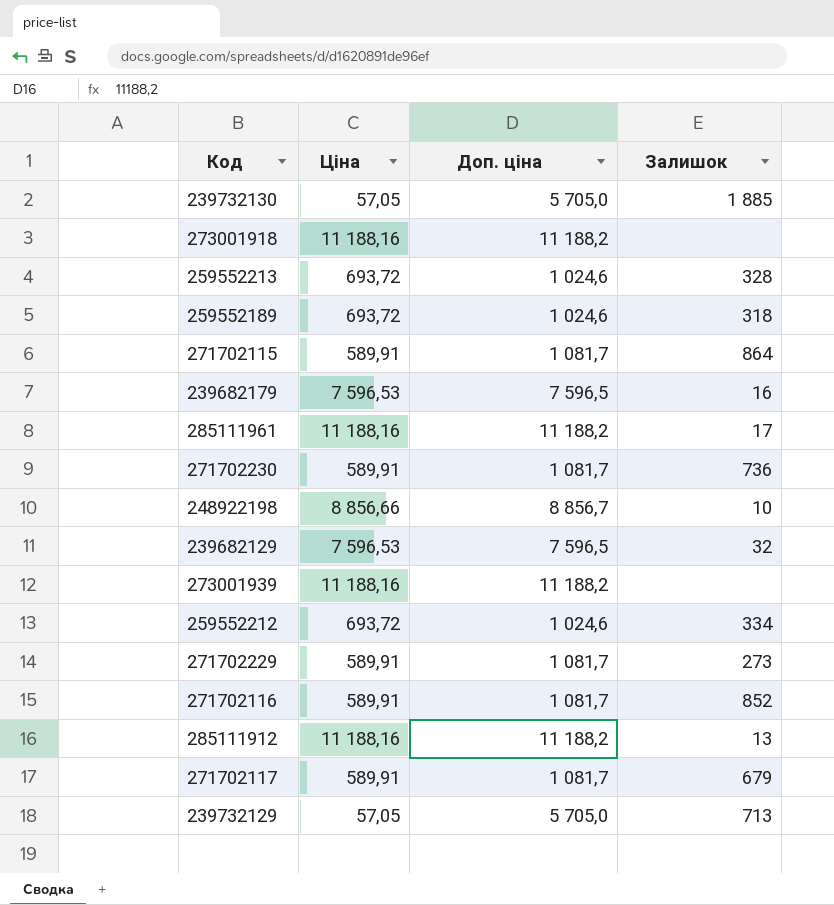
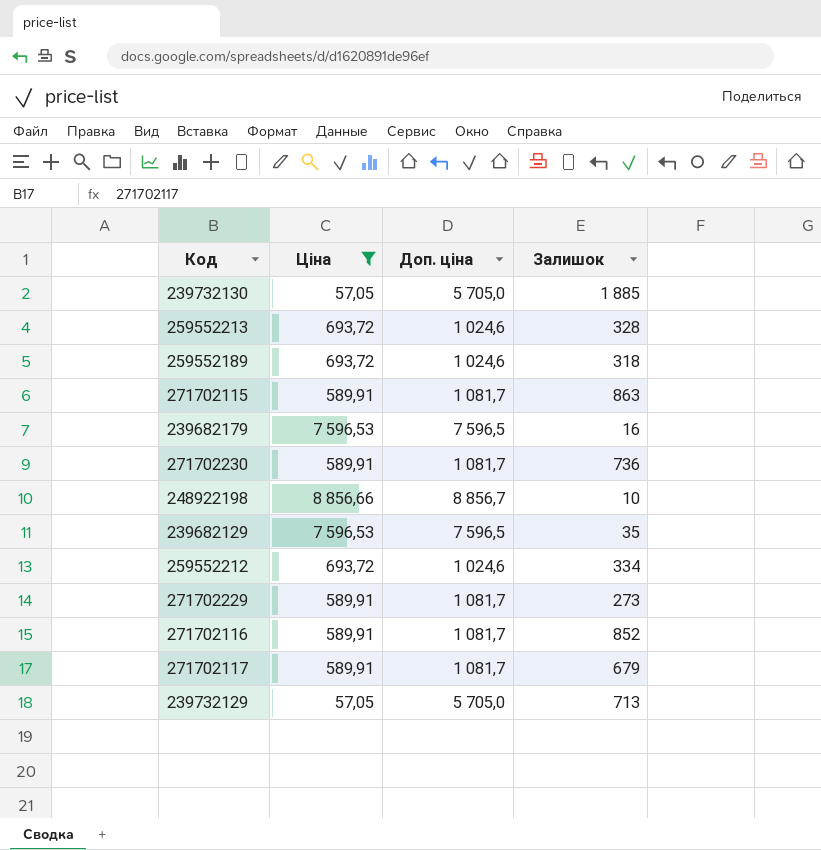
filter: none -> Ціна != 11 188,16
271702115 | Залишок: 864 -> 863
239682129 | Залишок: 32 -> 35

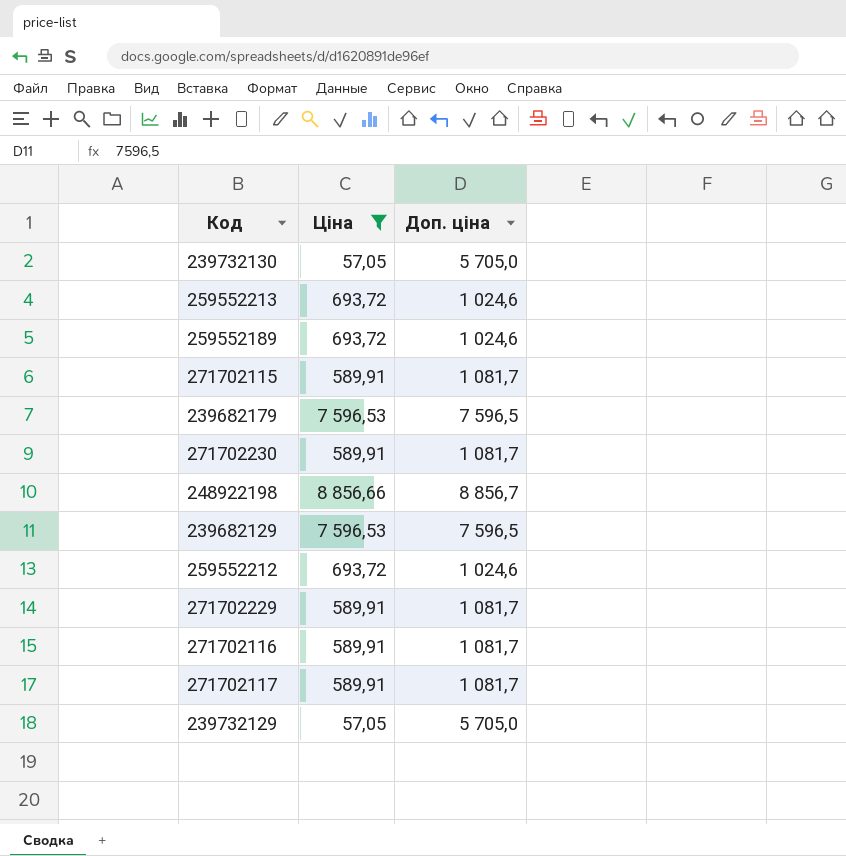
column Залишок | position: 4 -> none

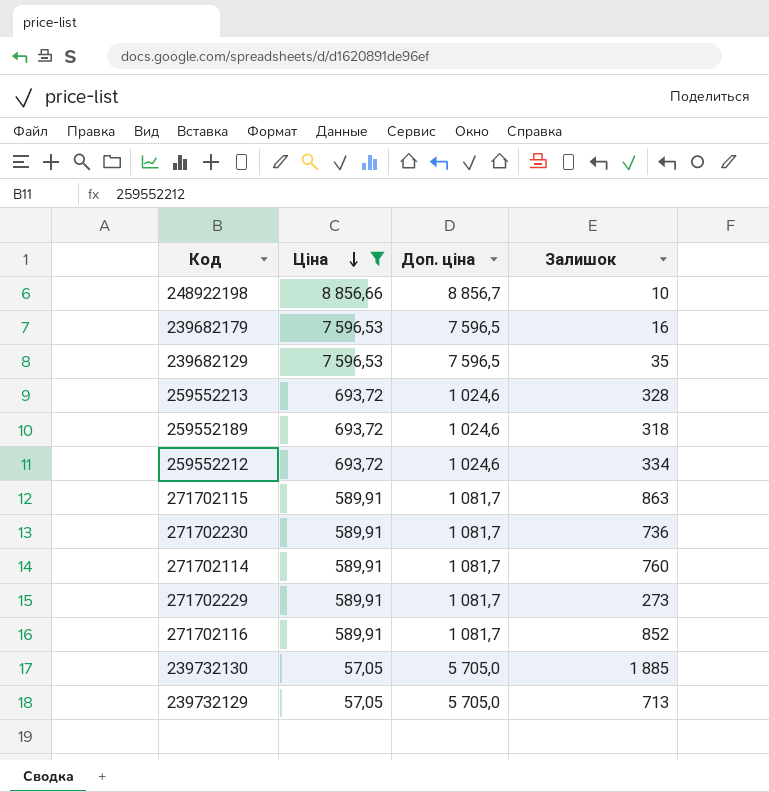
row order: none -> Ціна descending
column Залишок | position: none -> 4
row 271702117: 589,91 | 1 081,7 -> none
row 271702114: none -> 589,91 | 1 081,7 | 760

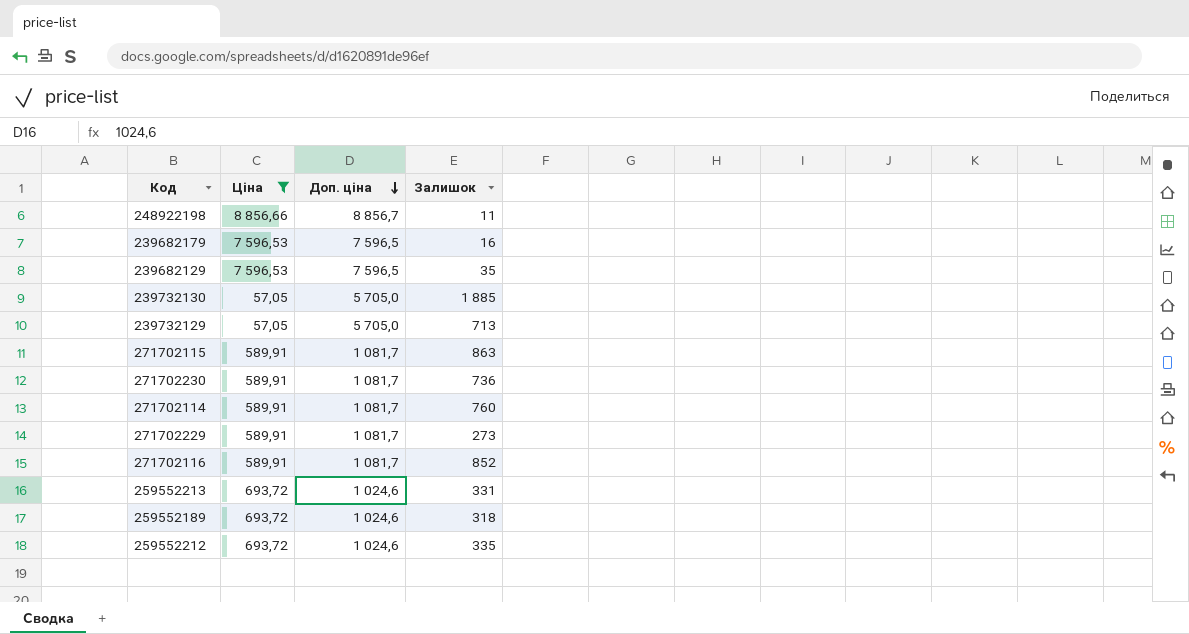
row order: Ціна descending -> Доп. ціна descending
248922198 | Залишок: 10 -> 11
259552213 | Залишок: 328 -> 331
259552212 | Залишок: 334 -> 335

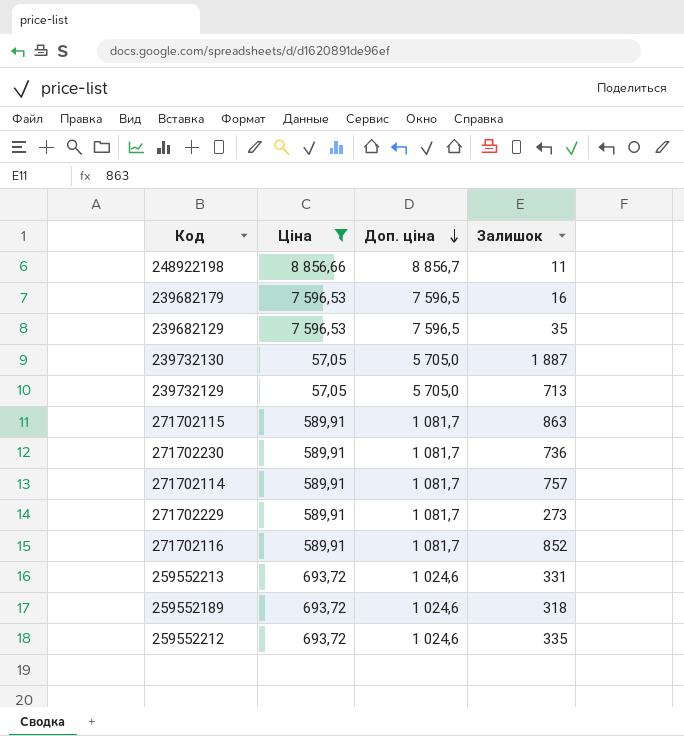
239732130 | Залишок: 1 885 -> 1 887
271702114 | Залишок: 760 -> 757

